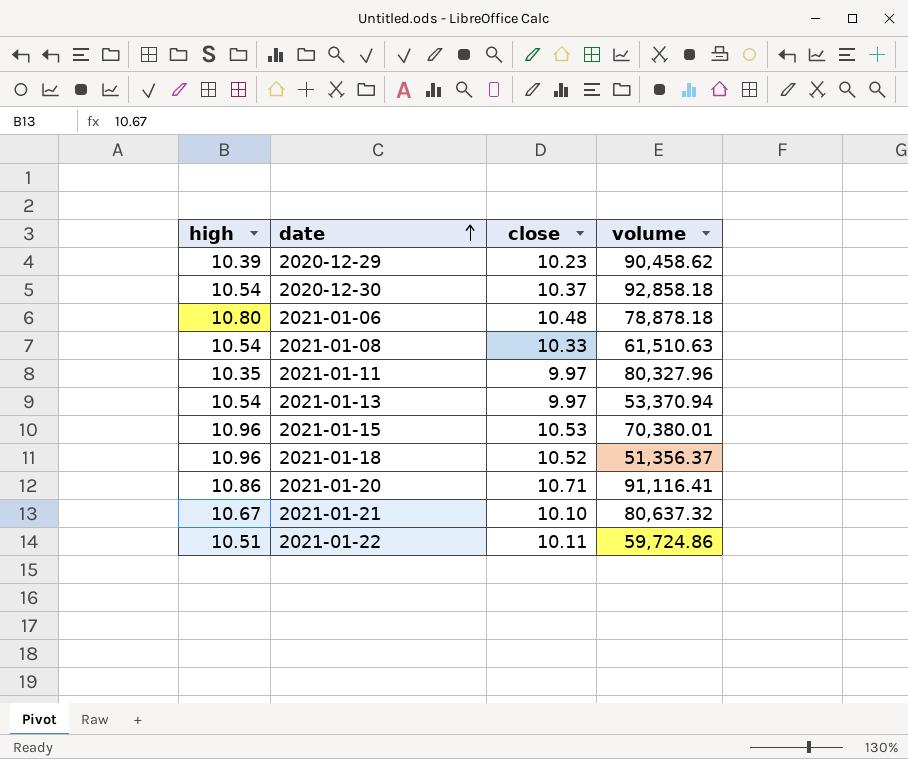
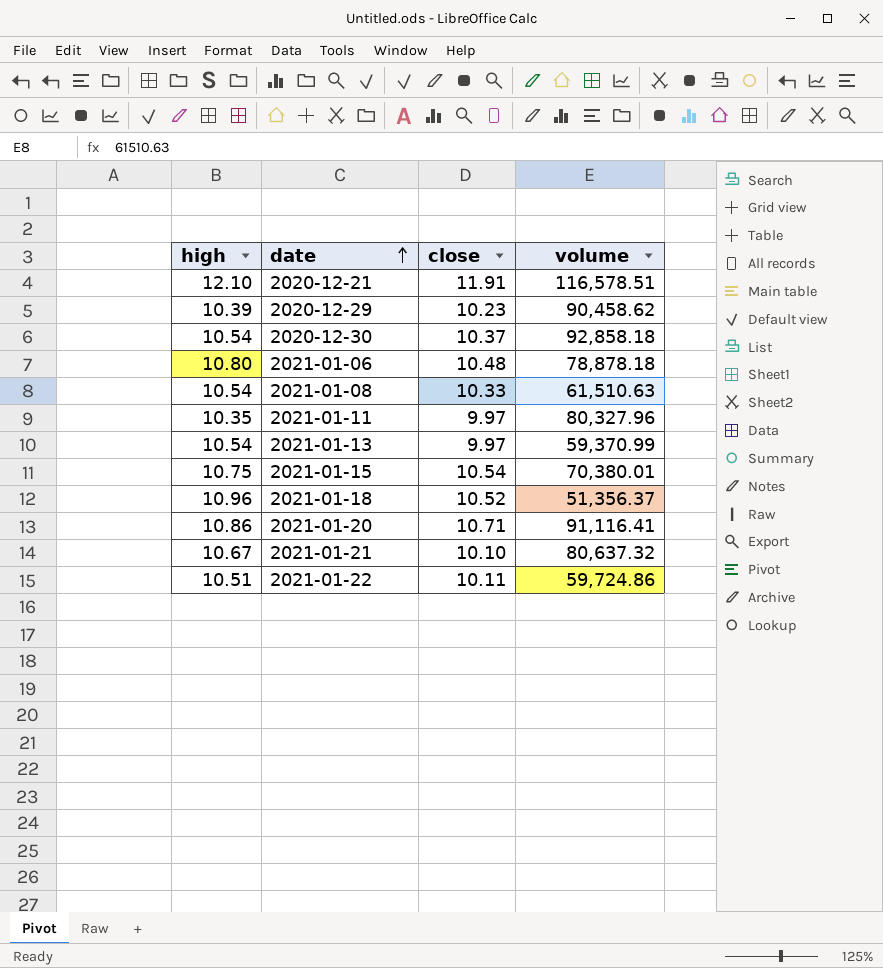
row 2020-12-21: none -> 12.10 | 11.91 | 116,578.51
2021-01-13 | volume: 53,370.94 -> 59,370.99
2021-01-15 | high: 10.96 -> 10.75
2021-01-15 | close: 10.53 -> 10.54

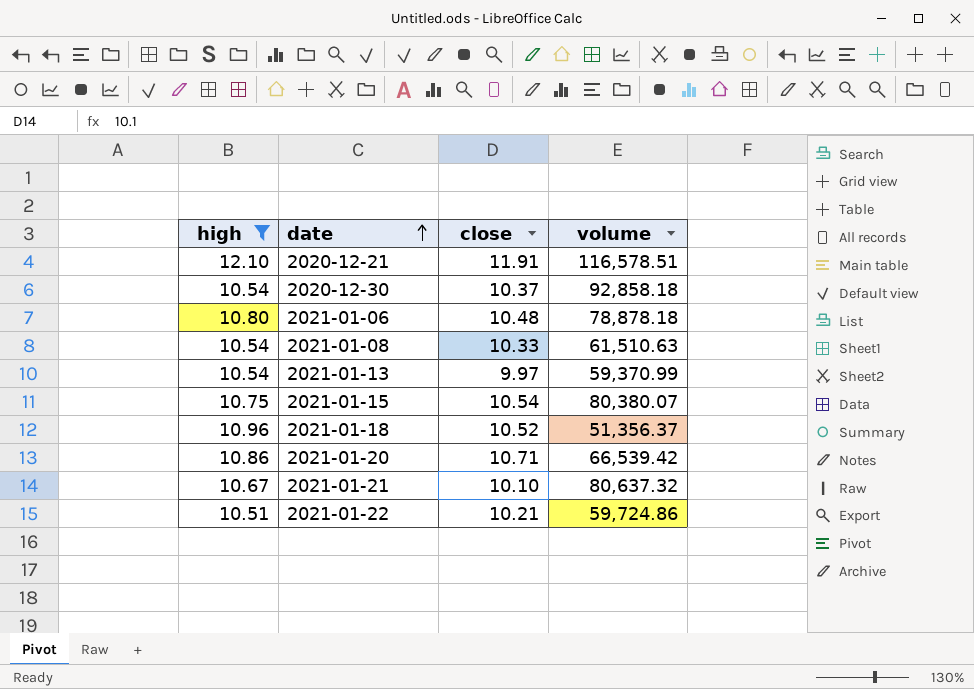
filter: none -> high >= 10.51
2021-01-15 | volume: 70,380.01 -> 80,380.07
2021-01-20 | volume: 91,116.41 -> 66,539.42
2021-01-22 | close: 10.11 -> 10.21

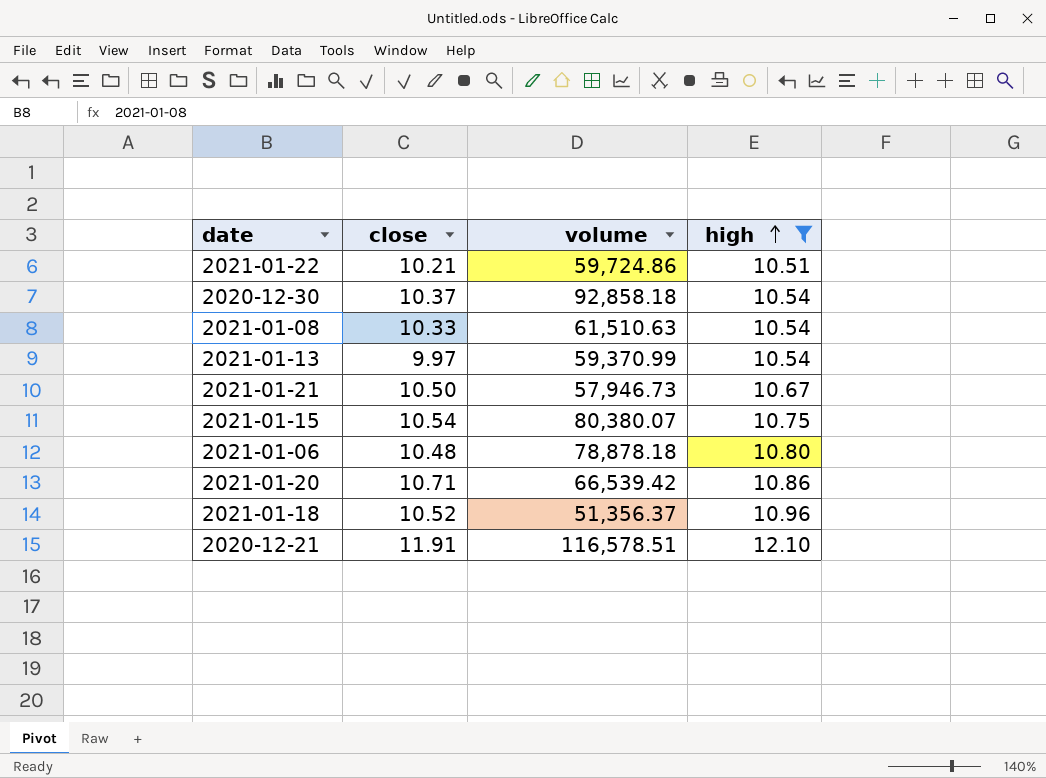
row order: date ascending -> high ascending
column high | position: 1 -> 4
2021-01-21 | close: 10.10 -> 10.50
2021-01-21 | volume: 80,637.32 -> 57,946.73

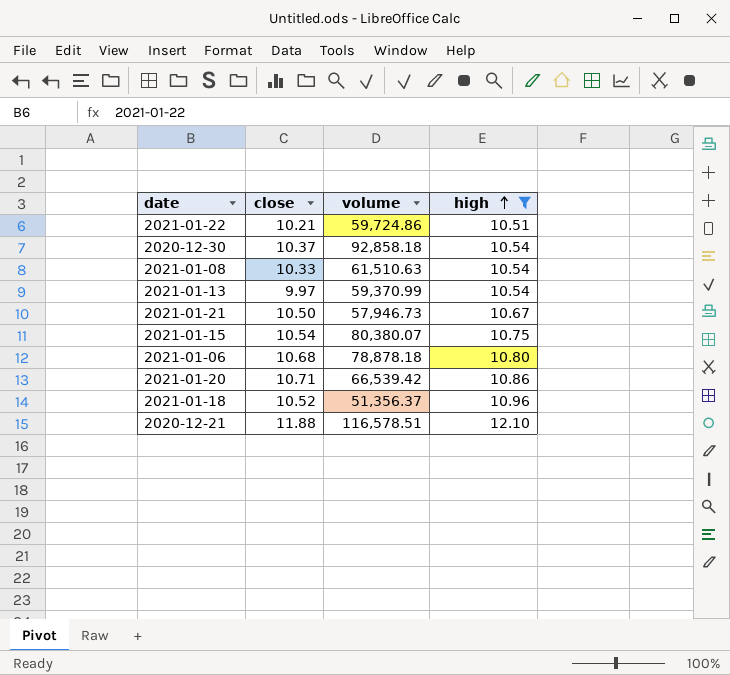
2021-01-06 | close: 10.48 -> 10.68
2020-12-21 | close: 11.91 -> 11.88

